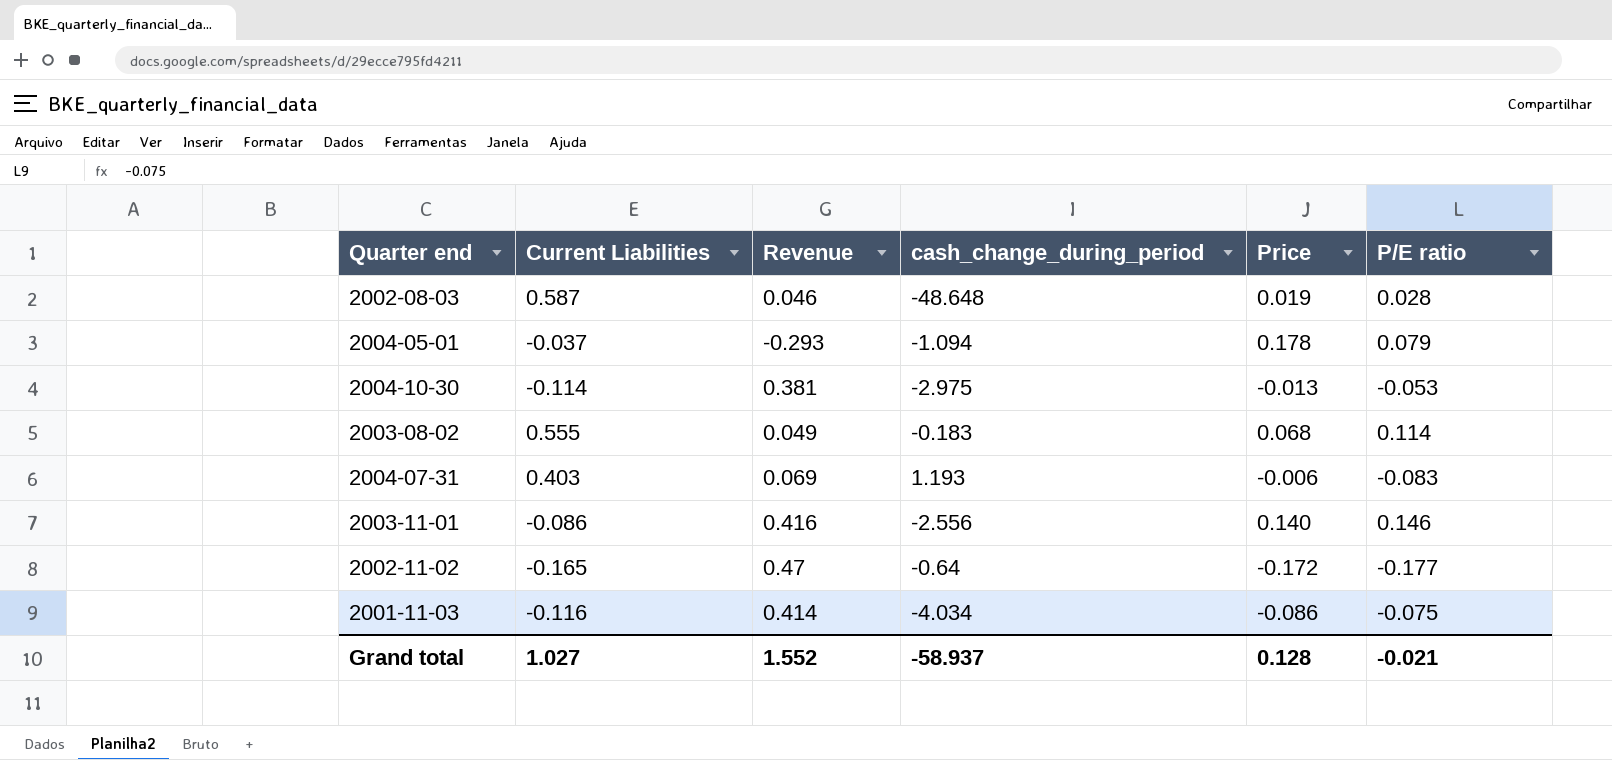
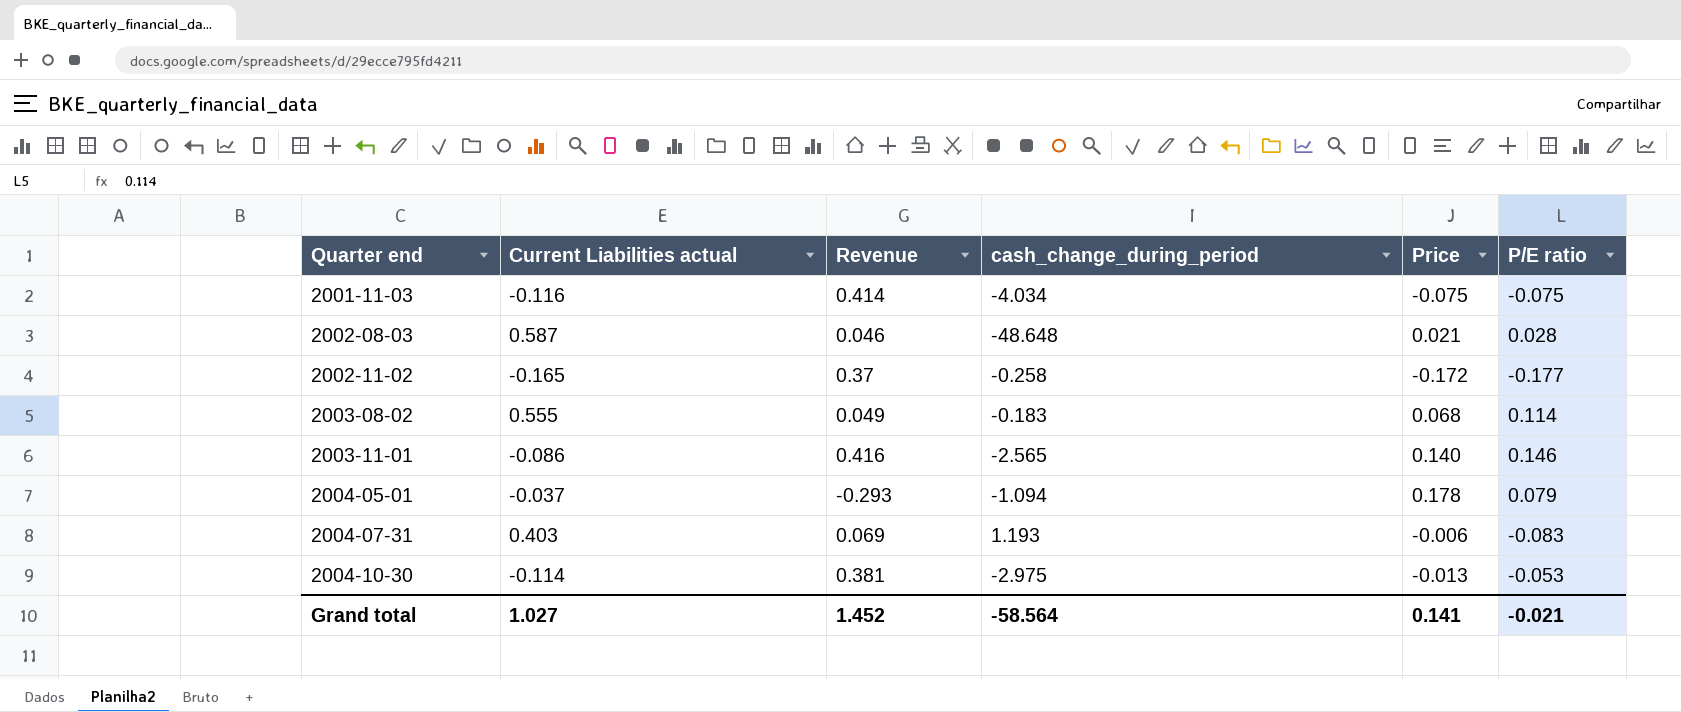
row order: none -> Quarter end ascending
column name: Current Liabilities -> Current Liabilities actual
2001-11-03 | Price: -0.086 -> -0.075
2002-08-03 | Price: 0.019 -> 0.021
2002-11-02 | Revenue: 0.47 -> 0.37
2002-11-02 | cash_change_during_period: -0.64 -> -0.258
2003-11-01 | cash_change_during_period: -2.556 -> -2.565
Grand total | Revenue: 1.552 -> 1.452
Grand total | cash_change_during_period: -58.937 -> -58.564
Grand total | Price: 0.128 -> 0.141

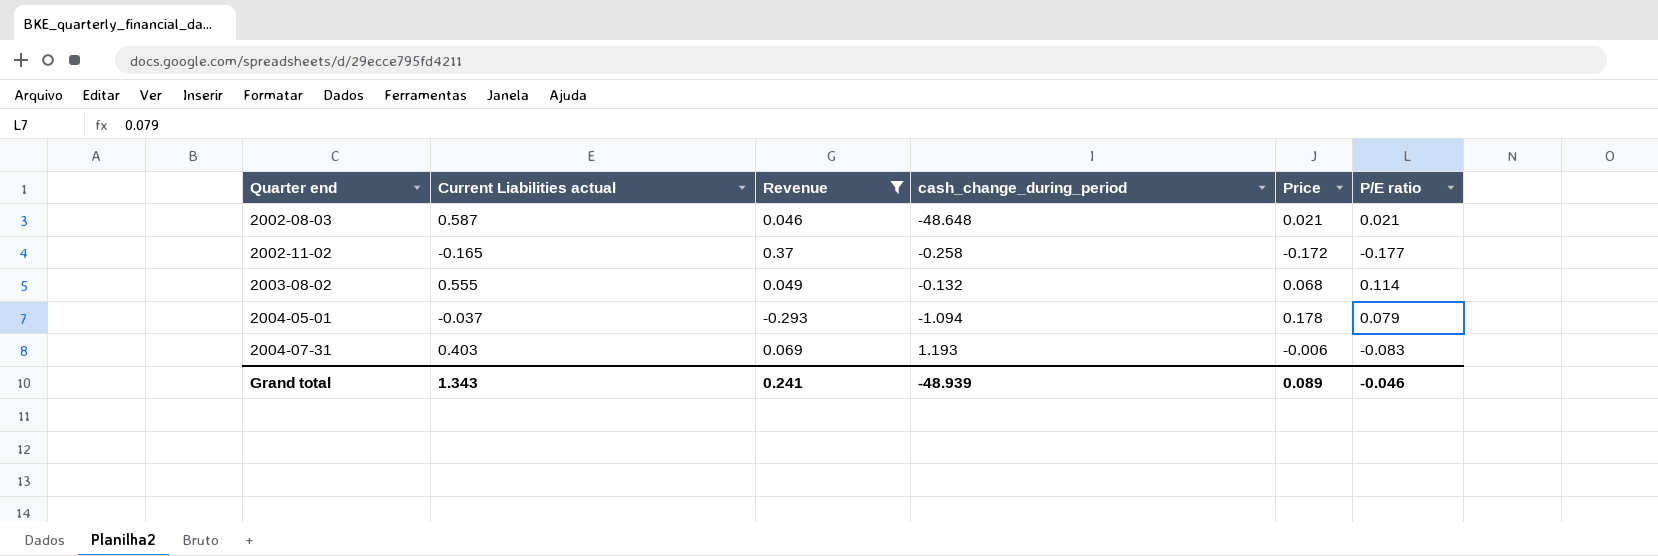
filter: none -> Revenue <= 0.37
2002-08-03 | P/E ratio: 0.028 -> 0.021
2003-08-02 | cash_change_during_period: -0.183 -> -0.132
Grand total | Current Liabilities actual: 1.027 -> 1.343
Grand total | Revenue: 1.452 -> 0.241
Grand total | cash_change_during_period: -58.564 -> -48.939
Grand total | Price: 0.141 -> 0.089
Grand total | P/E ratio: -0.021 -> -0.046

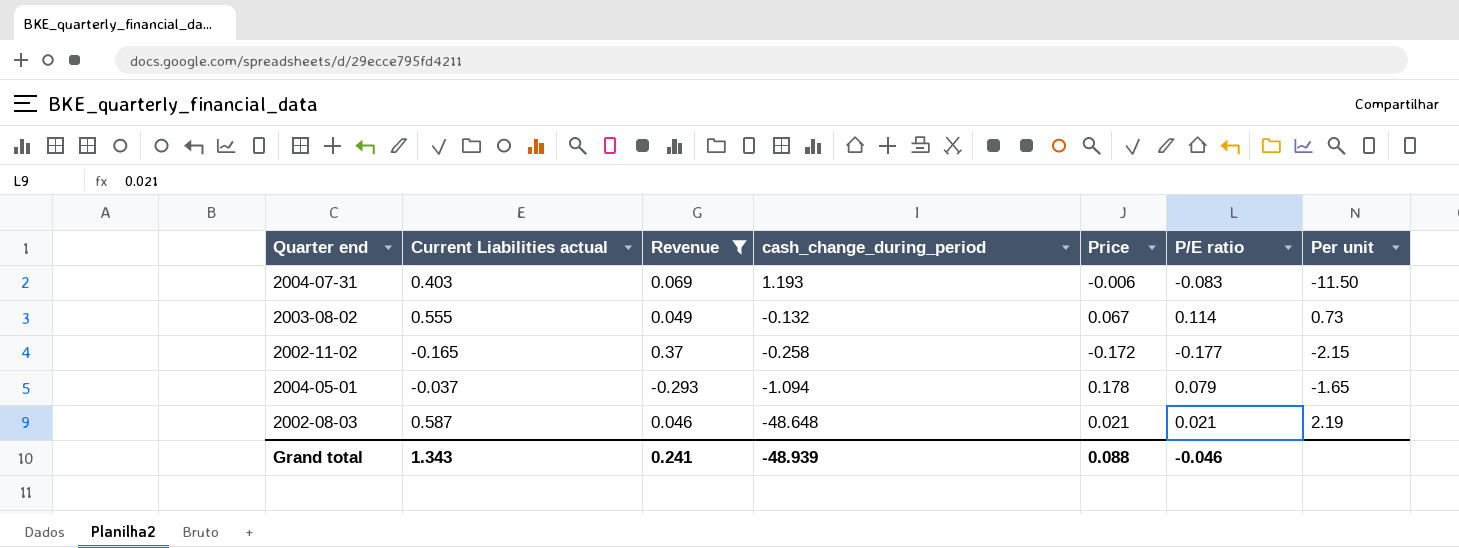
row order: Quarter end ascending -> cash_change_during_period descending
column Per unit | formula: none -> [Revenue] / [Price]
2003-08-02 | Price: 0.068 -> 0.067
Grand total | Price: 0.089 -> 0.088

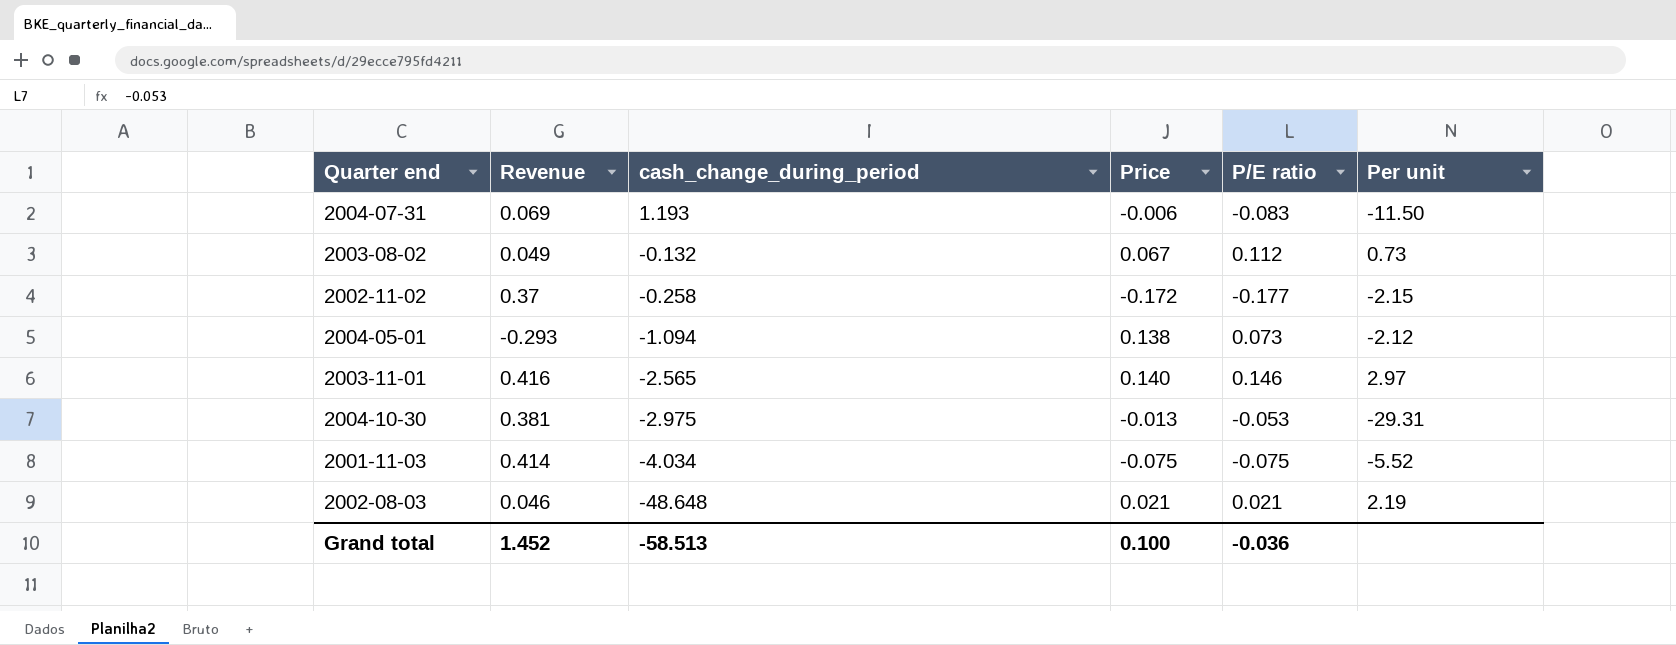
filter: Revenue <= 0.37 -> none
column Current Liabilities actual | position: 2 -> none
2003-08-02 | P/E ratio: 0.114 -> 0.112
2004-05-01 | Price: 0.178 -> 0.138
2004-05-01 | P/E ratio: 0.079 -> 0.073
2004-05-01 | Per unit: -1.65 -> -2.12
Grand total | Revenue: 0.241 -> 1.452
Grand total | cash_change_during_period: -48.939 -> -58.513
Grand total | Price: 0.088 -> 0.100
Grand total | P/E ratio: -0.046 -> -0.036

